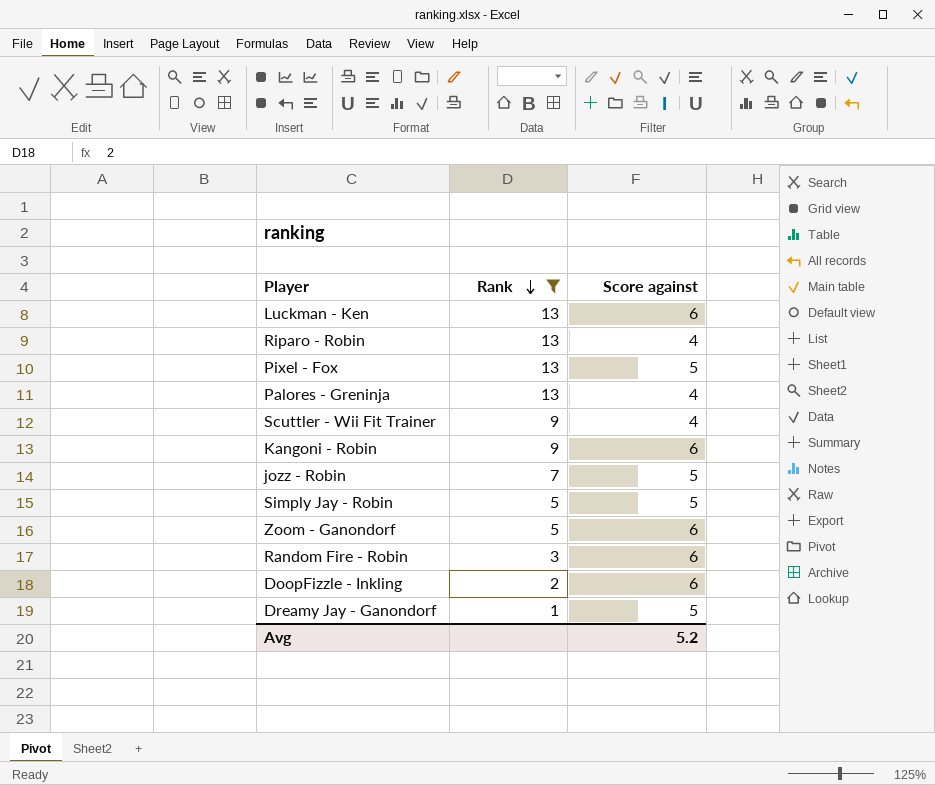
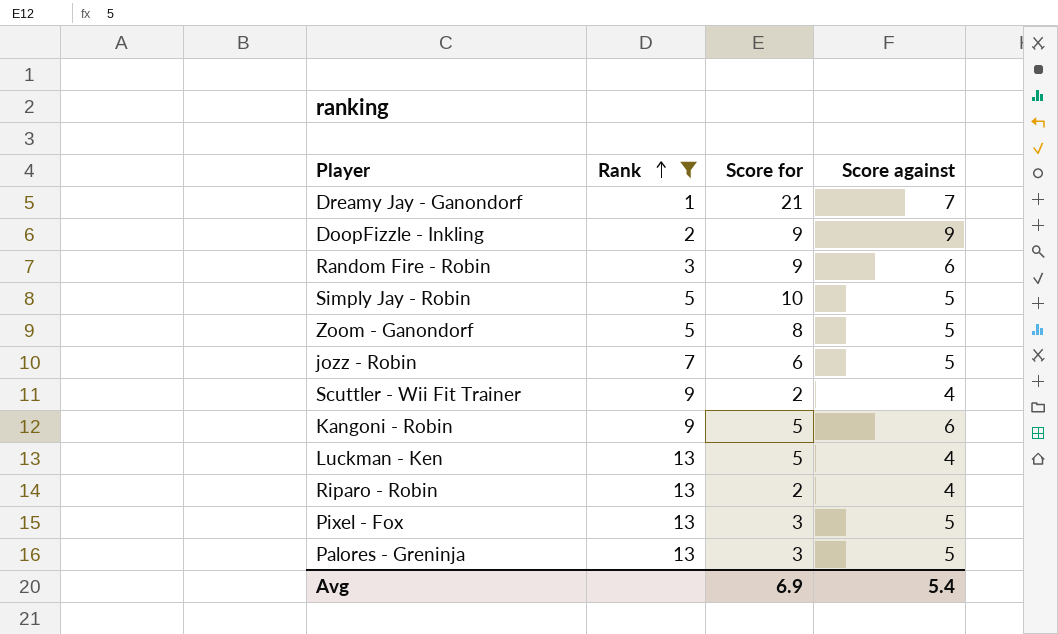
row order: Rank descending -> Rank ascending
column Score for | position: none -> 3
Dreamy Jay - Ganondorf | Score against: 5 -> 7
DoopFizzle - Inkling | Score against: 6 -> 9
Zoom - Ganondorf | Score against: 6 -> 5
Luckman - Ken | Score against: 6 -> 4
Palores - Greninja | Score against: 4 -> 5
Avg | Score against: 5.2 -> 5.4

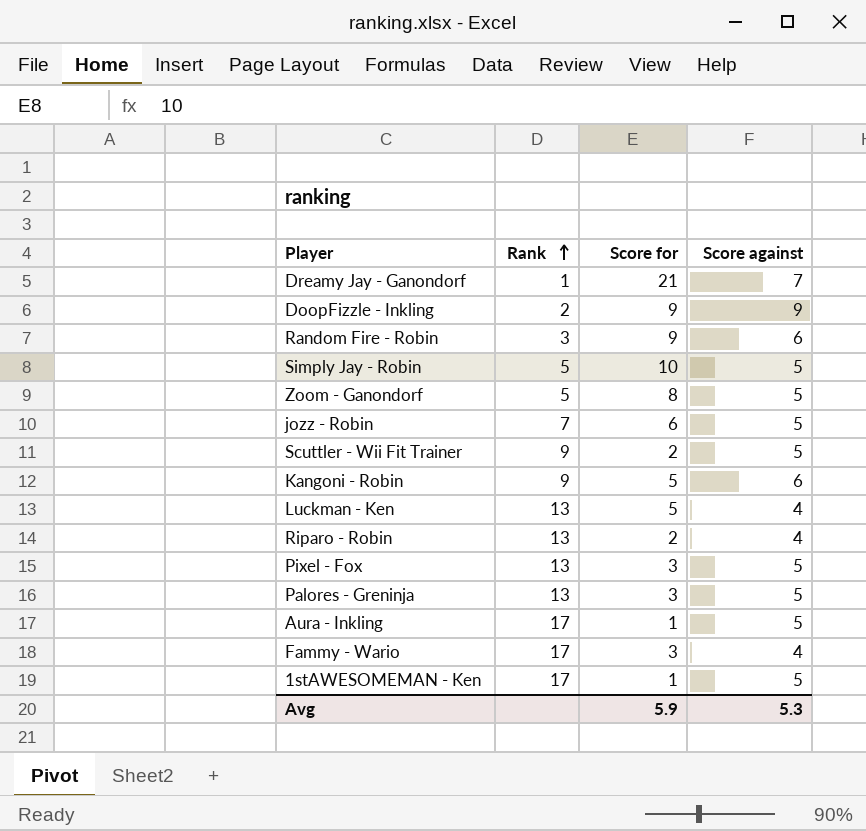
filter: Rank != 17 -> none
Scuttler - Wii Fit Trainer | Score against: 4 -> 5
Avg | Score for: 6.9 -> 5.9
Avg | Score against: 5.4 -> 5.3

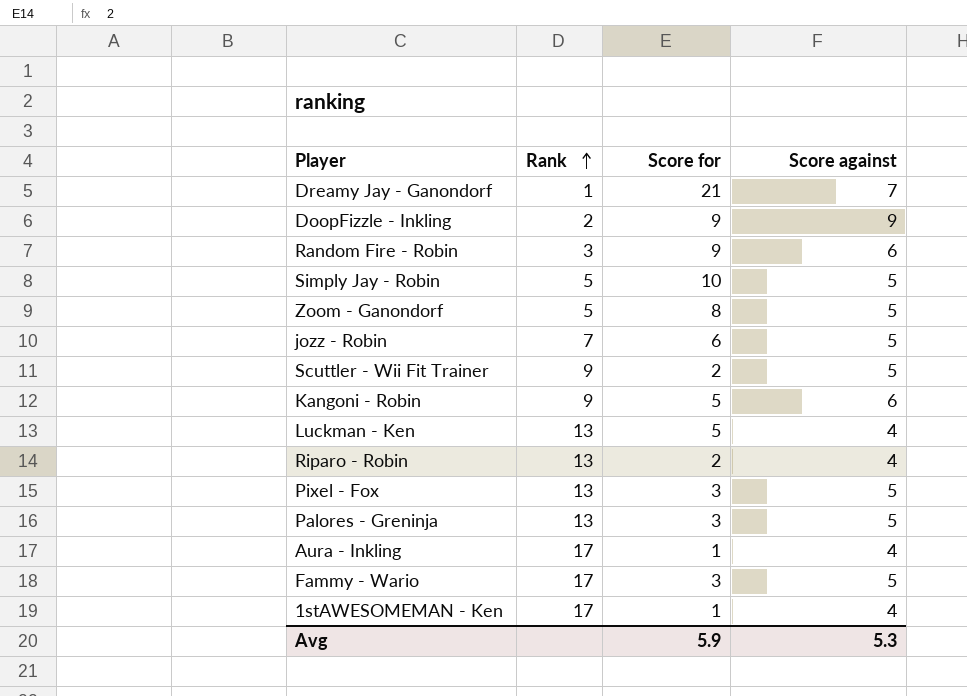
Aura - Inkling | Score against: 5 -> 4
Fammy - Wario | Score against: 4 -> 5
1stAWESOMEMAN - Ken | Score against: 5 -> 4

